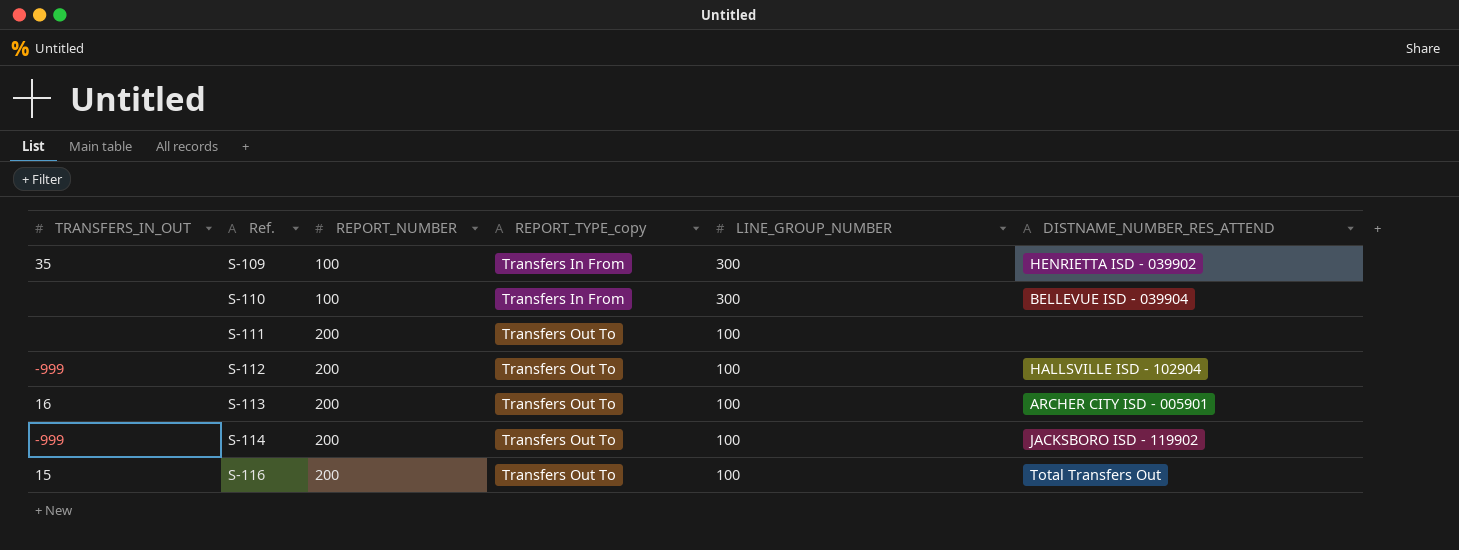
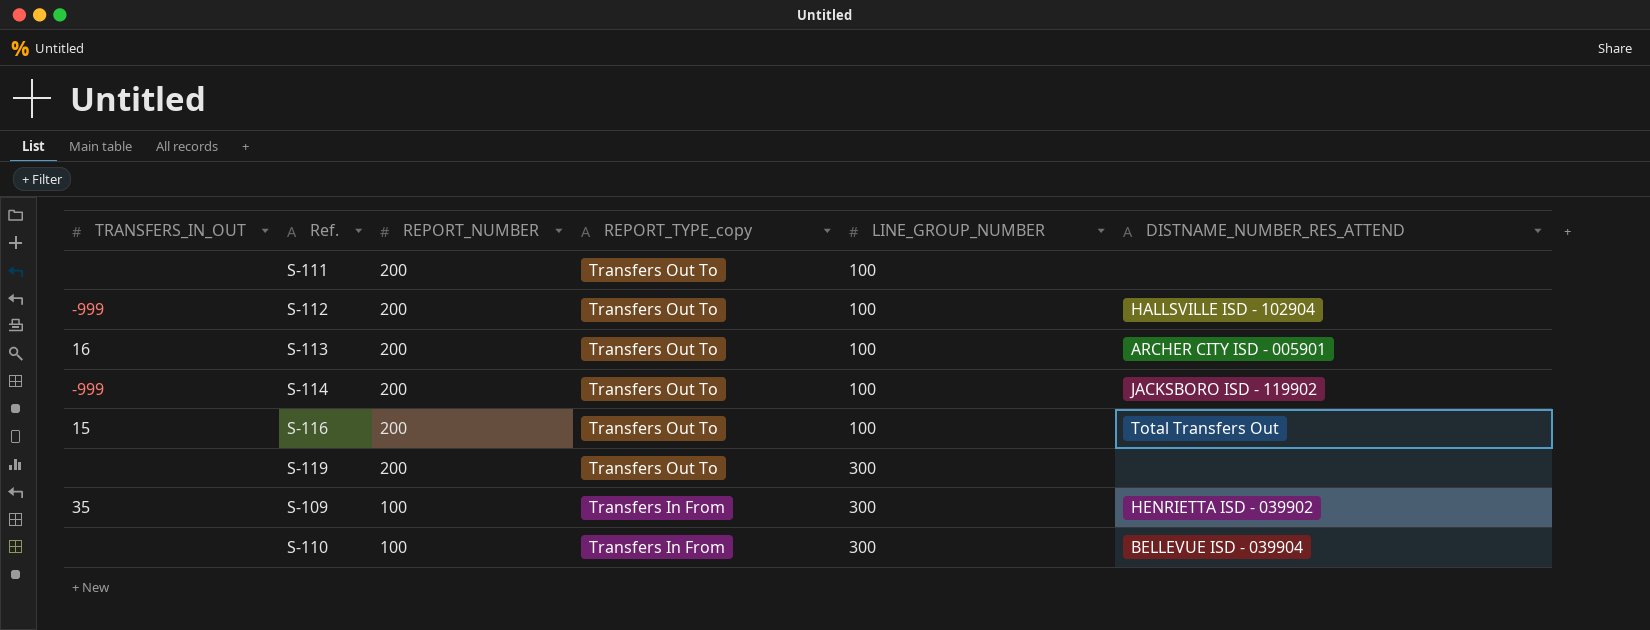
row order: Ref. ascending -> REPORT_NUMBER descending
row S-119: none -> none | 200 | Transfers Out To | 300 | none

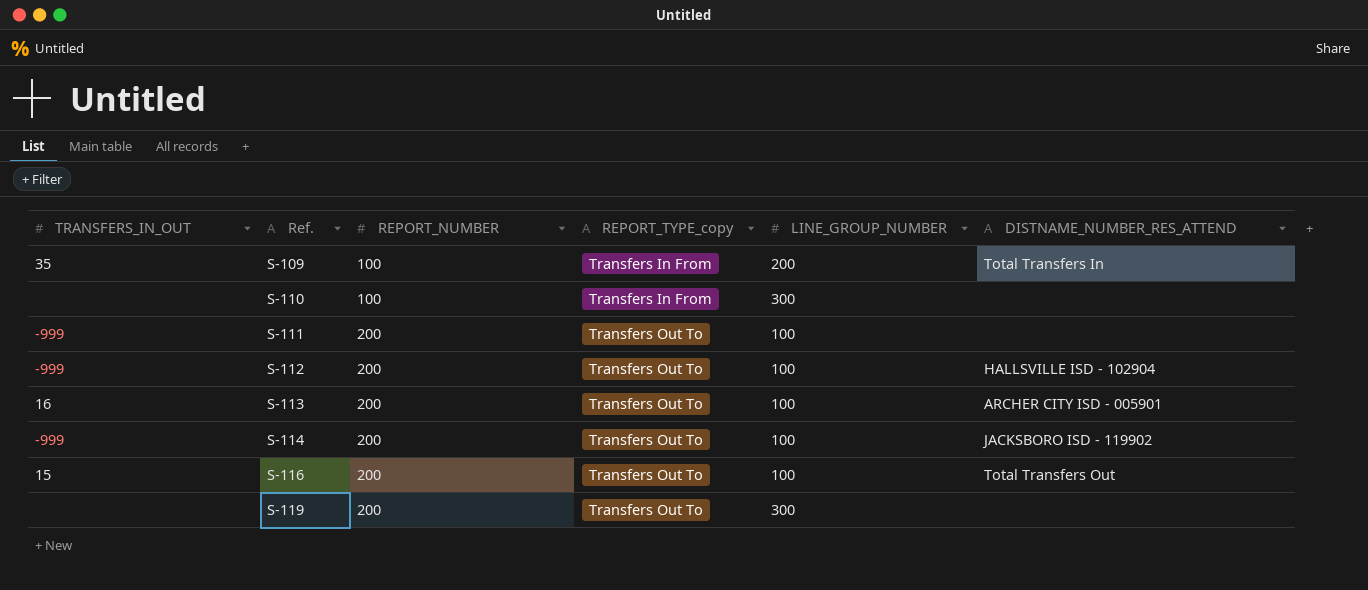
row order: REPORT_NUMBER descending -> Ref. ascending
S-109 | LINE_GROUP_NUMBER: 300 -> 200
S-109 | DISTNAME_NUMBER_RES_ATTEND: HENRIETTA ISD - 039902 -> Total Transfers In
S-110 | DISTNAME_NUMBER_RES_ATTEND: BELLEVUE ISD - 039904 -> none
S-111 | TRANSFERS_IN_OUT: none -> -999

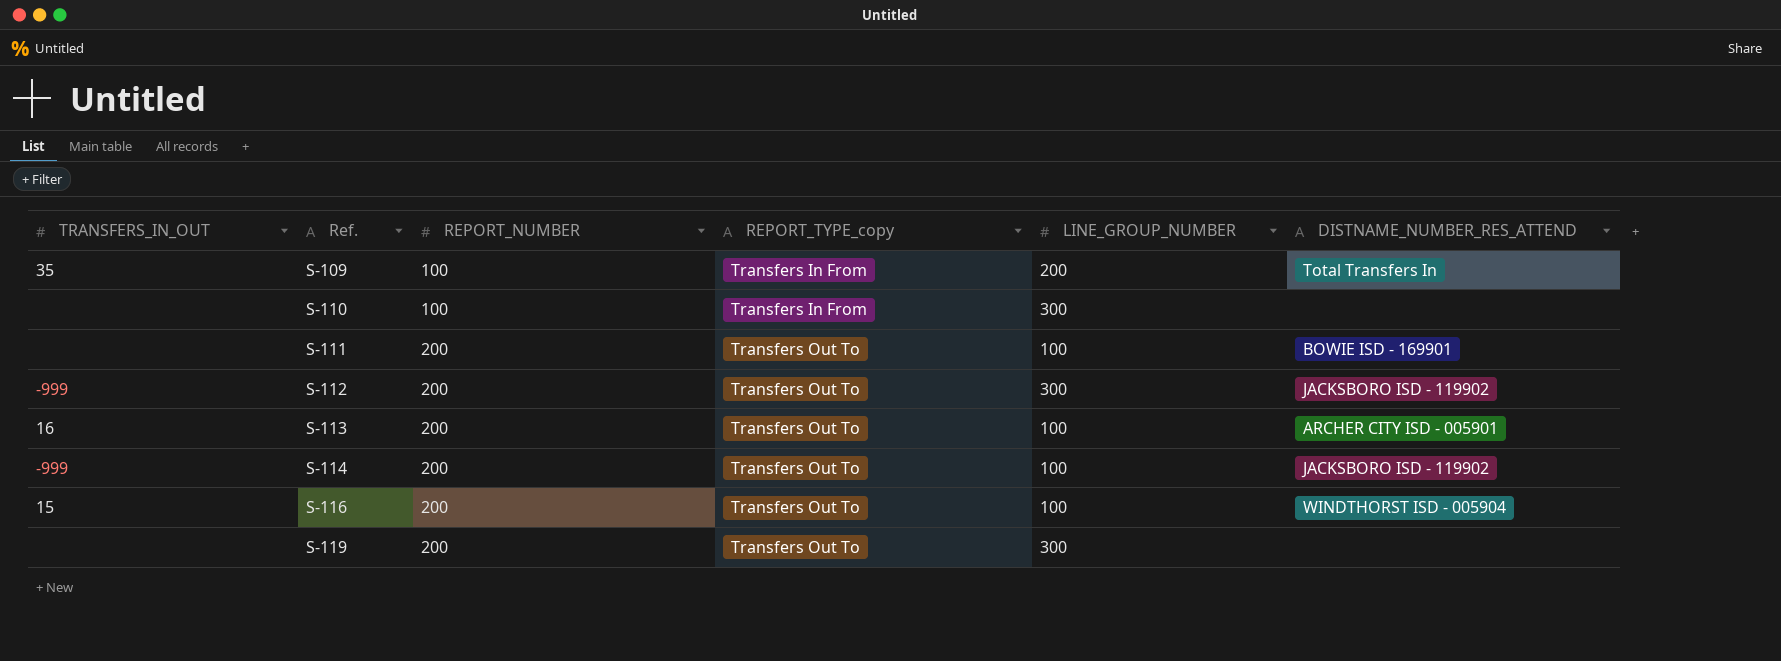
S-111 | TRANSFERS_IN_OUT: -999 -> none
S-111 | DISTNAME_NUMBER_RES_ATTEND: none -> BOWIE ISD - 169901
S-112 | LINE_GROUP_NUMBER: 100 -> 300
S-112 | DISTNAME_NUMBER_RES_ATTEND: HALLSVILLE ISD - 102904 -> JACKSBORO ISD - 119902
S-116 | DISTNAME_NUMBER_RES_ATTEND: Total Transfers Out -> WINDTHORST ISD - 005904

